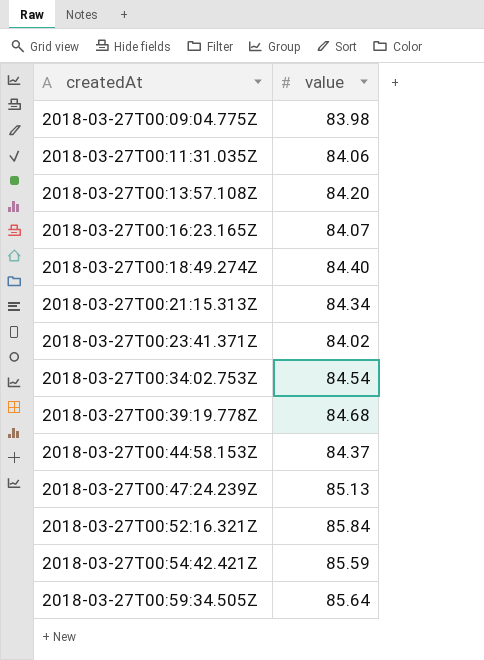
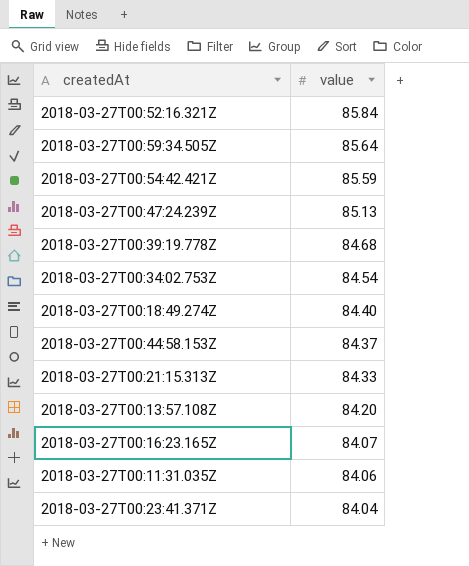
row order: createdAt ascending -> value descending
row 2018-03-27T00:09:04.775Z: 83.98 -> none
2018-03-27T00:21:15.313Z | value: 84.34 -> 84.33
2018-03-27T00:23:41.371Z | value: 84.02 -> 84.04

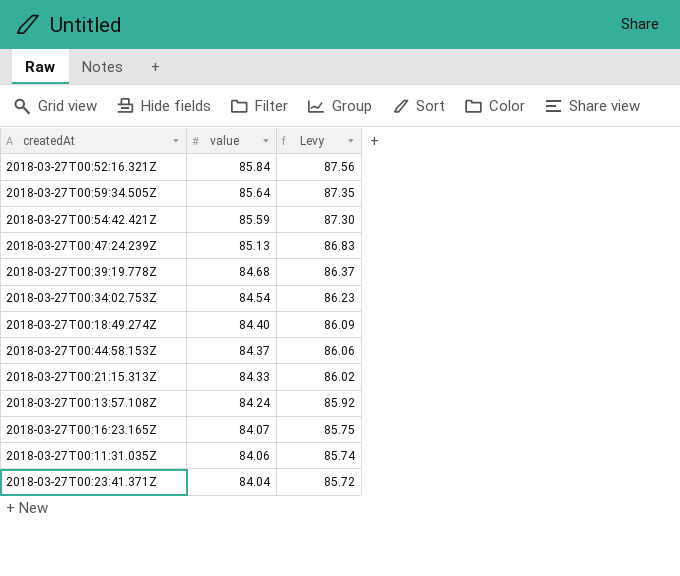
column Levy | formula: none -> [value] * 1.02
2018-03-27T00:13:57.108Z | value: 84.20 -> 84.24

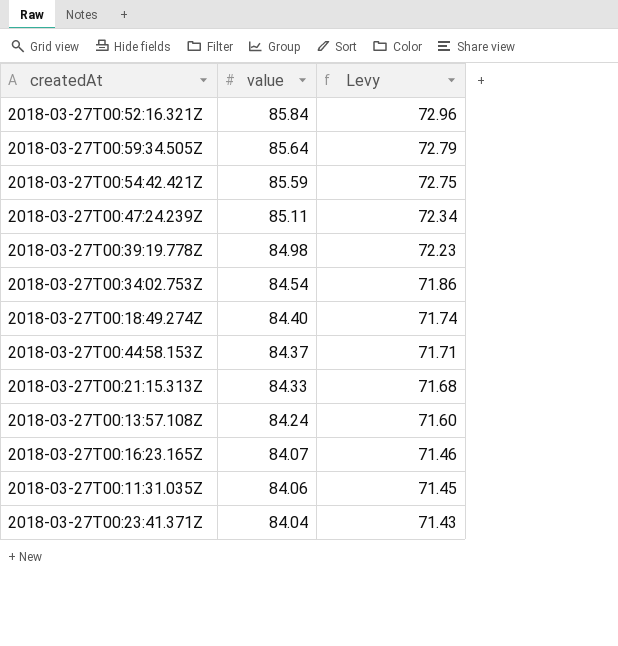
column Levy | formula: [value] * 1.02 -> [value] * 0.85
2018-03-27T00:47:24.239Z | value: 85.13 -> 85.11
2018-03-27T00:39:19.778Z | value: 84.68 -> 84.98

